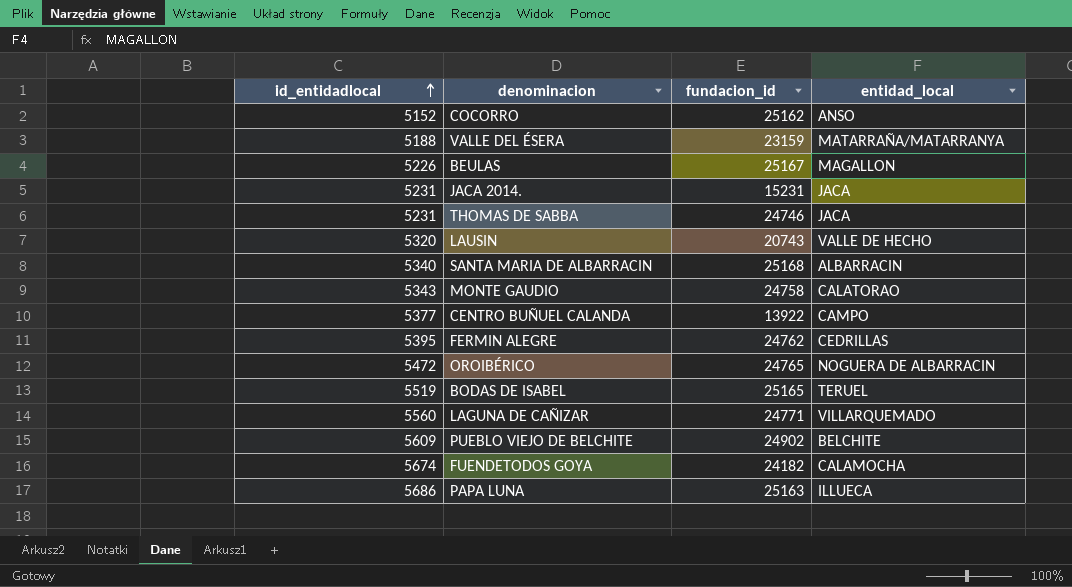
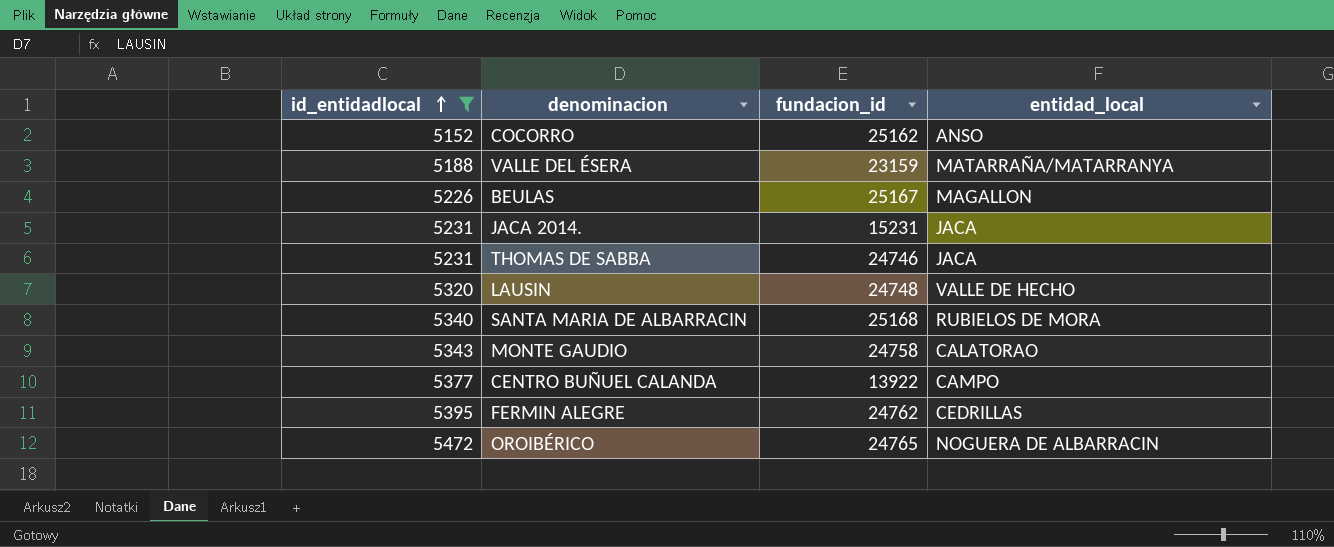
filter: none -> id_entidadlocal <= 5472
LAUSIN | fundacion_id: 20743 -> 24748
SANTA MARIA DE ALBARRACIN | entidad_local: ALBARRACIN -> RUBIELOS DE MORA

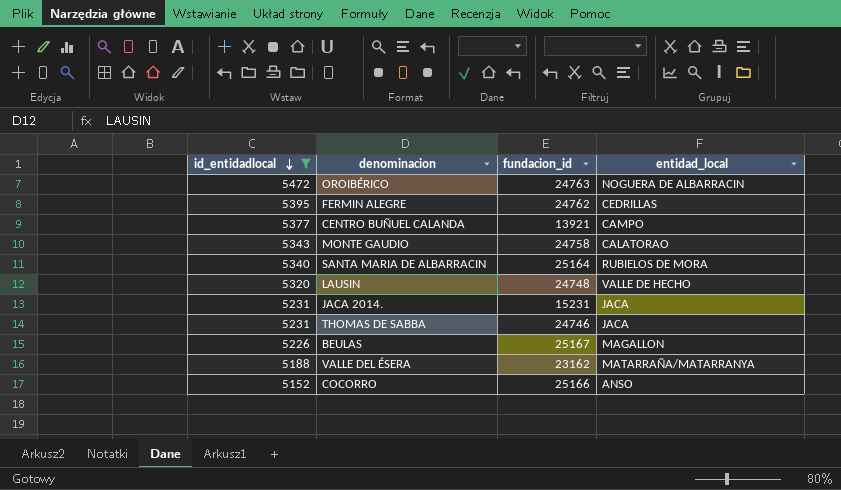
row order: id_entidadlocal ascending -> id_entidadlocal descending
OROIBÉRICO | fundacion_id: 24765 -> 24763
CENTRO BUÑUEL CALANDA | fundacion_id: 13922 -> 13921
SANTA MARIA DE ALBARRACIN | fundacion_id: 25168 -> 25164
VALLE DEL ÉSERA | fundacion_id: 23159 -> 23162
COCORRO | fundacion_id: 25162 -> 25166

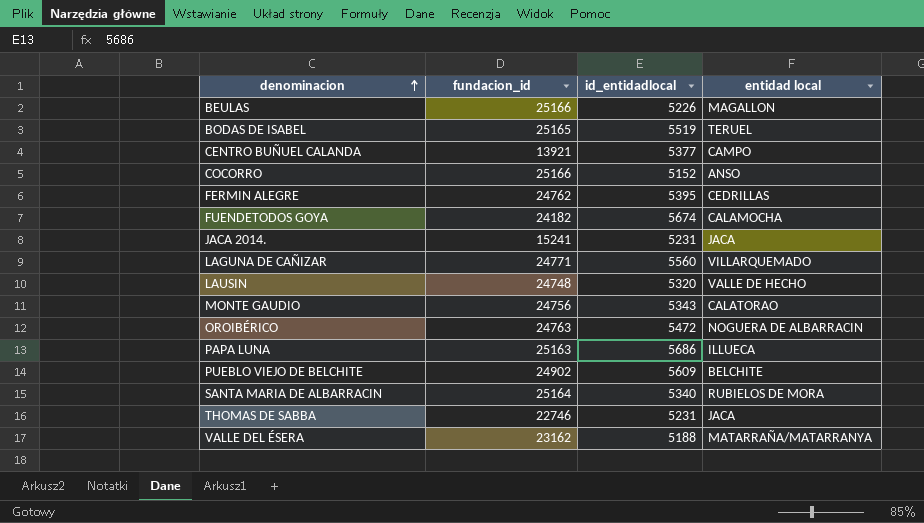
filter: id_entidadlocal <= 5472 -> none
row order: id_entidadlocal descending -> denominacion ascending
column id_entidadlocal | position: 1 -> 3
column name: entidad_local -> entidad local
BEULAS | fundacion_id: 25167 -> 25166
JACA 2014. | fundacion_id: 15231 -> 15241
MONTE GAUDIO | fundacion_id: 24758 -> 24756
THOMAS DE SABBA | fundacion_id: 24746 -> 22746

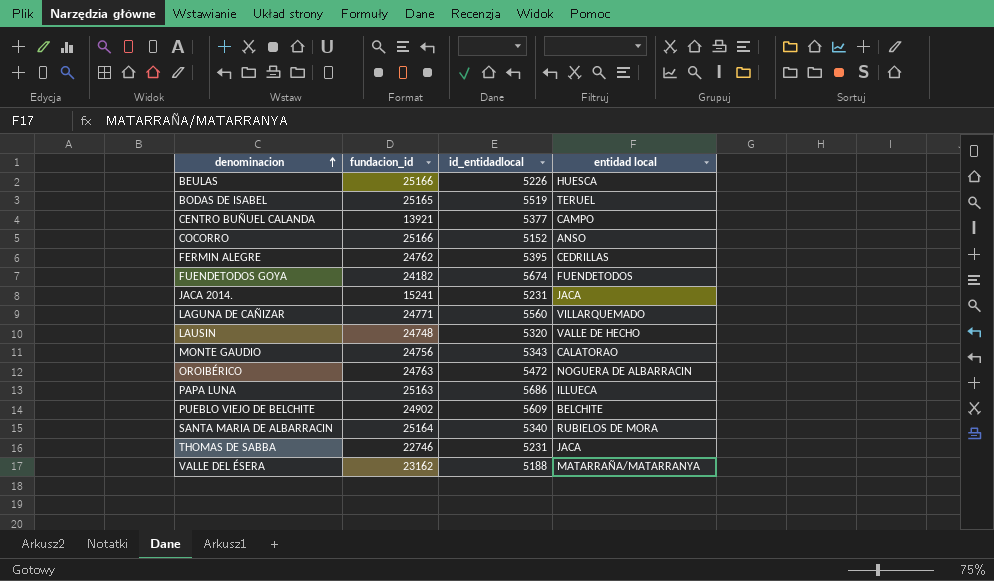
BEULAS | entidad local: MAGALLON -> HUESCA
FUENDETODOS GOYA | entidad local: CALAMOCHA -> FUENDETODOS

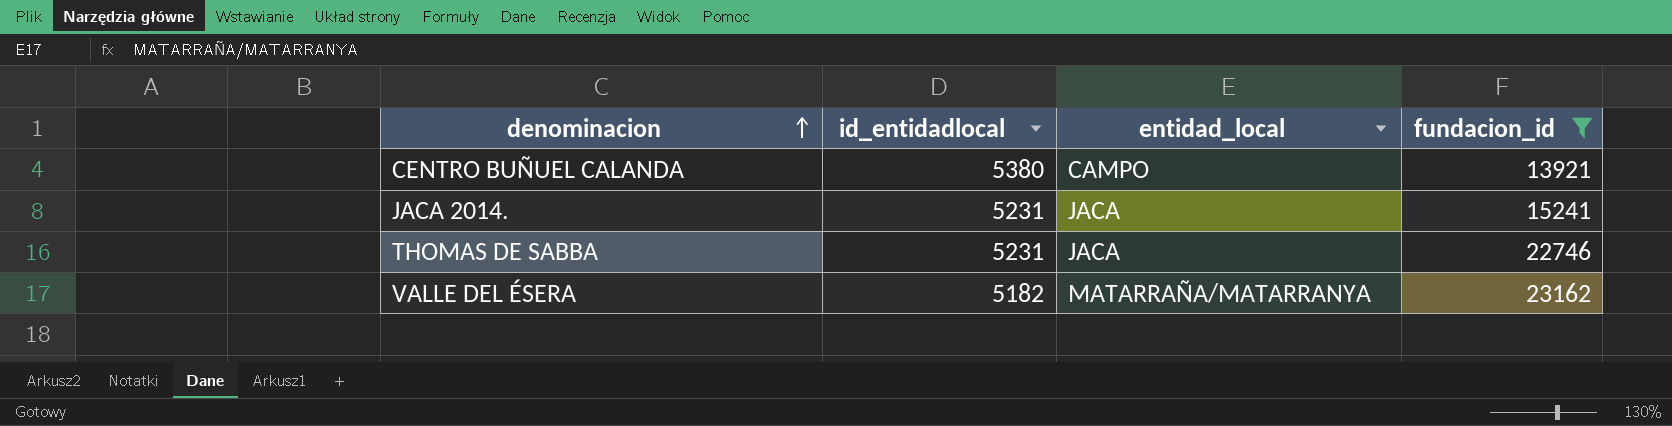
filter: none -> fundacion_id <= 23162
column name: entidad local -> entidad_local
column fundacion_id | position: 2 -> 4
CENTRO BUÑUEL CALANDA | id_entidadlocal: 5377 -> 5380
VALLE DEL ÉSERA | id_entidadlocal: 5188 -> 5182

